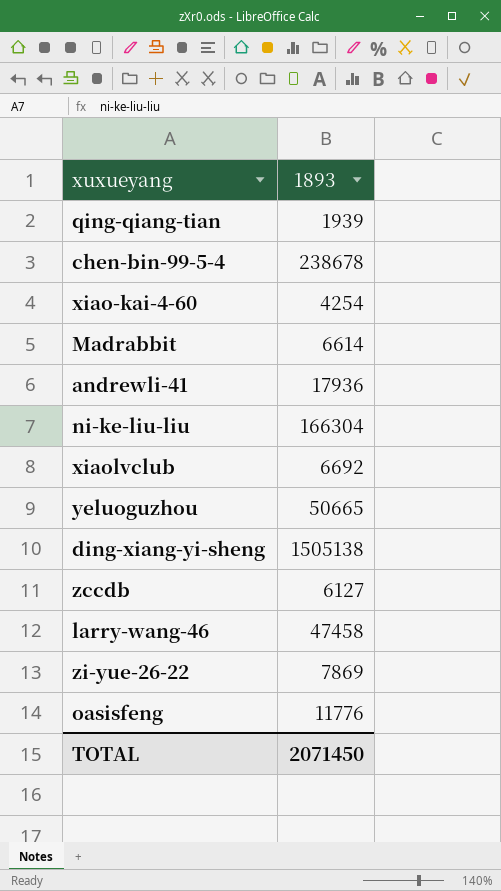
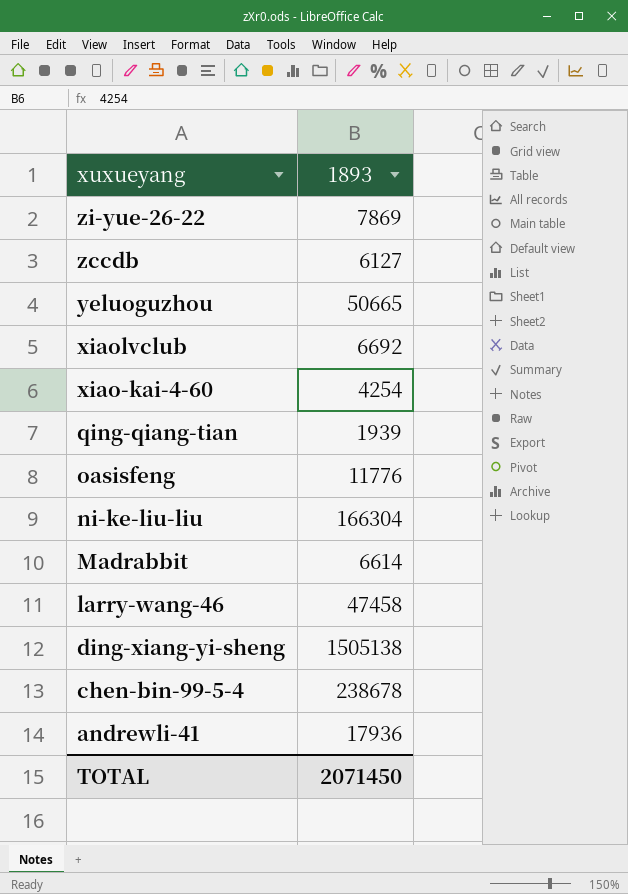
row order: none -> xuxueyang descending

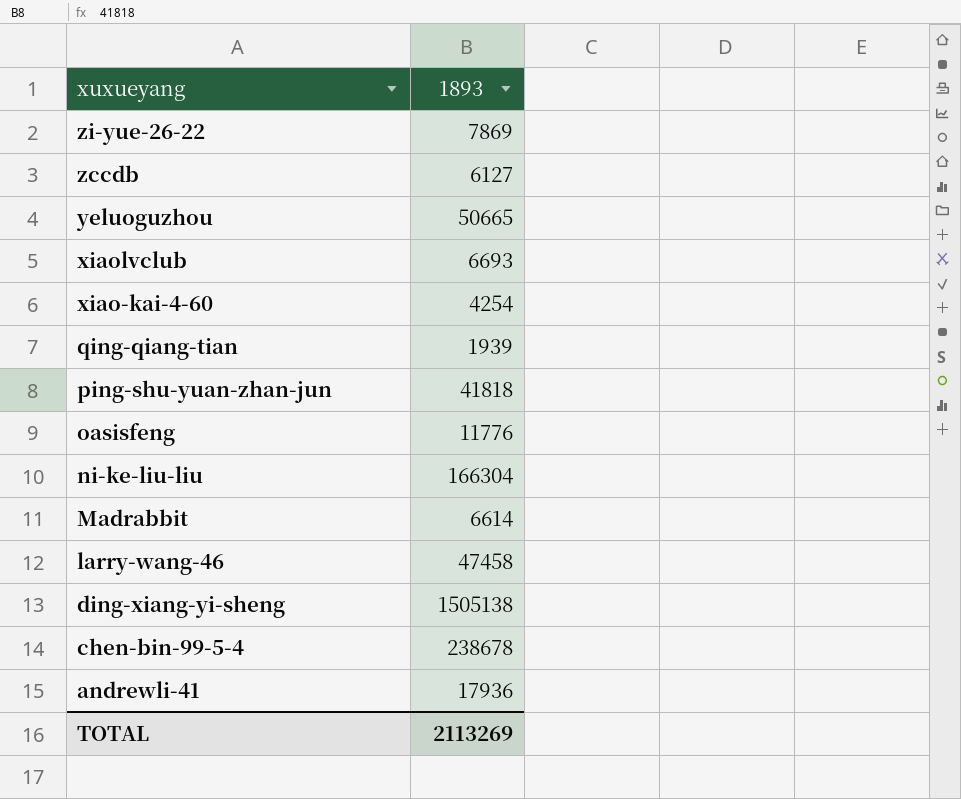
xiaolvclub | 1893: 6692 -> 6693
row ping-shu-yuan-zhan-jun: none -> 41818
TOTAL | 1893: 2071450 -> 2113269

